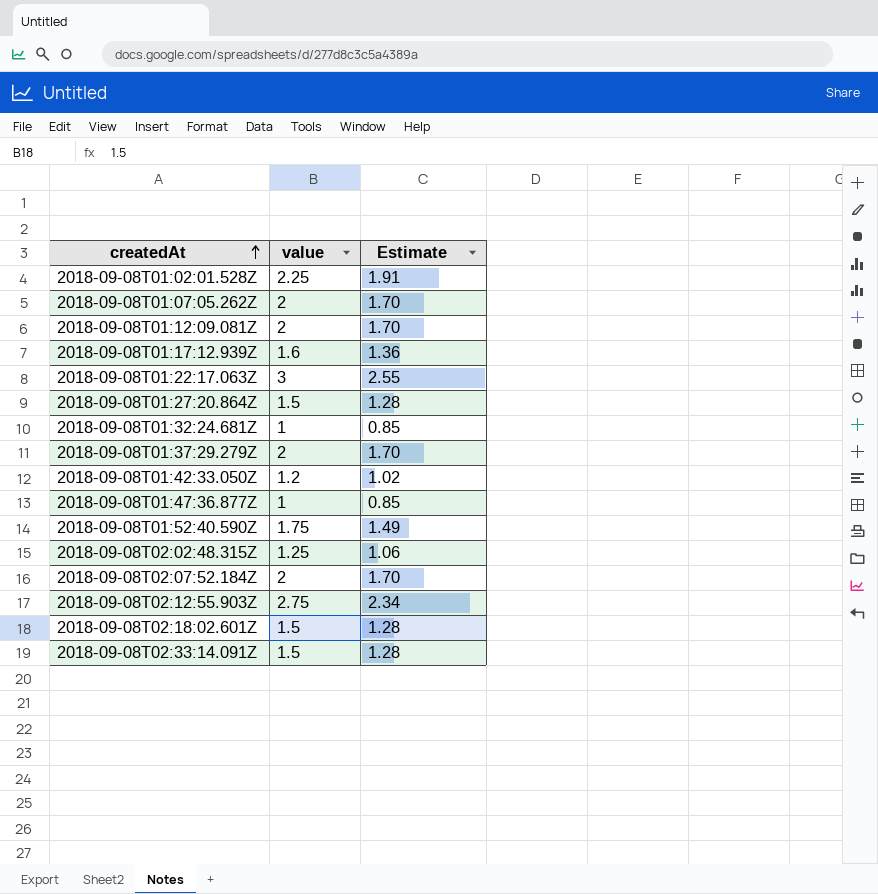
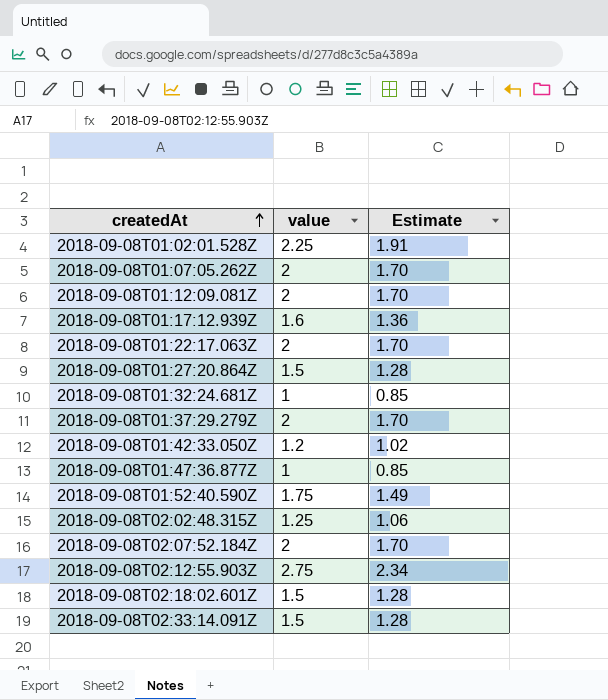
2018-09-08T01:22:17.063Z | value: 3 -> 2
2018-09-08T01:22:17.063Z | Estimate: 2.55 -> 1.70

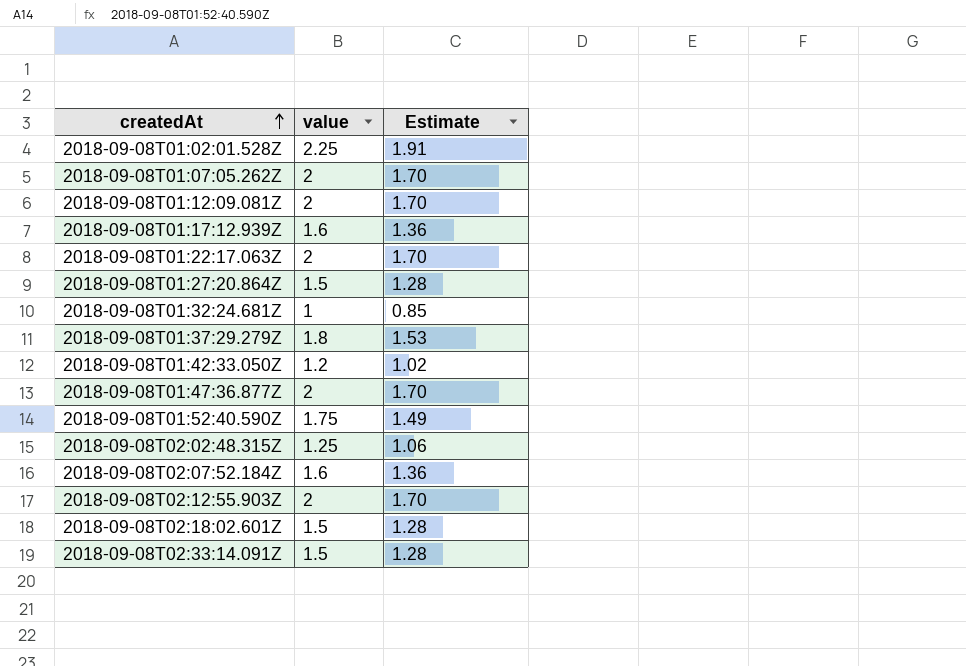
2018-09-08T01:37:29.279Z | value: 2 -> 1.8
2018-09-08T01:37:29.279Z | Estimate: 1.70 -> 1.53
2018-09-08T01:47:36.877Z | value: 1 -> 2
2018-09-08T01:47:36.877Z | Estimate: 0.85 -> 1.70
2018-09-08T02:07:52.184Z | value: 2 -> 1.6
2018-09-08T02:07:52.184Z | Estimate: 1.70 -> 1.36
2018-09-08T02:12:55.903Z | value: 2.75 -> 2
2018-09-08T02:12:55.903Z | Estimate: 2.34 -> 1.70

